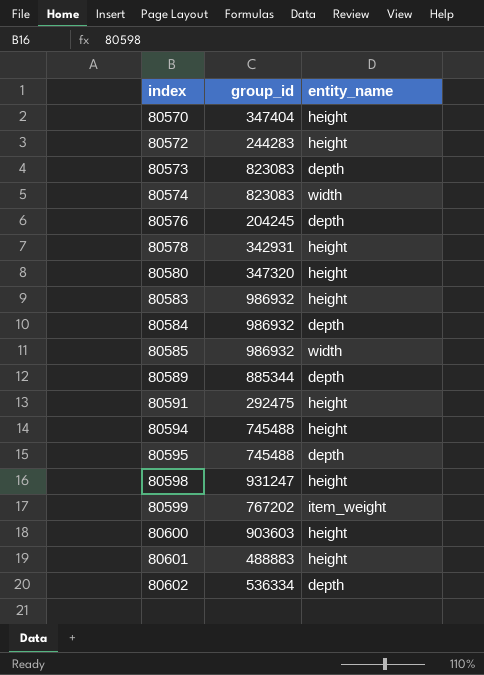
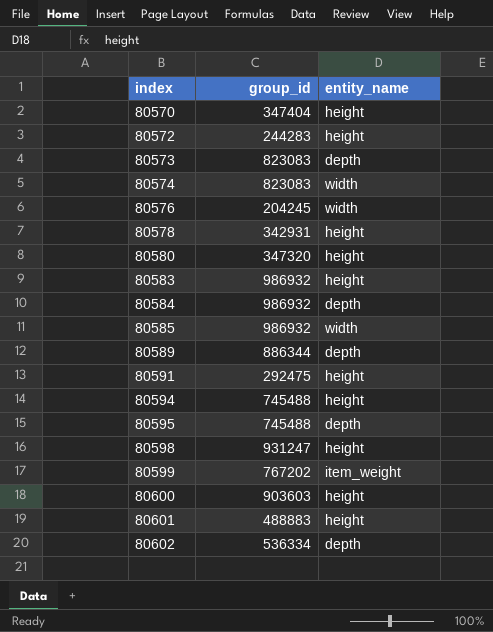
80576 | entity_name: depth -> width
80589 | group_id: 885344 -> 886344

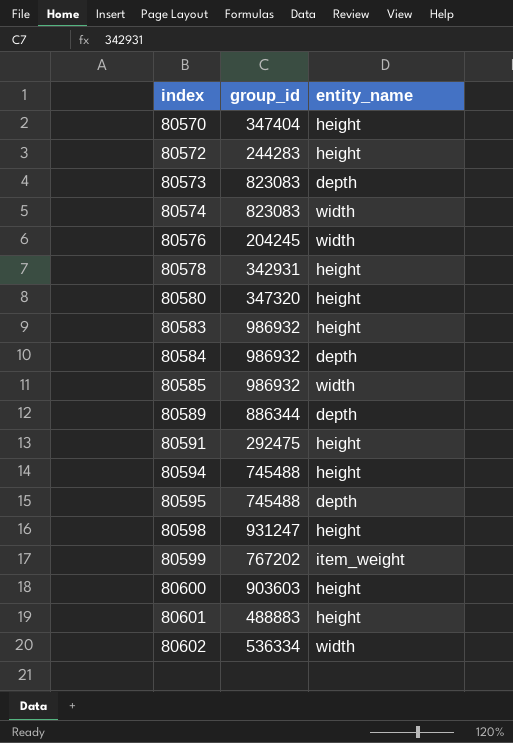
80602 | entity_name: depth -> width

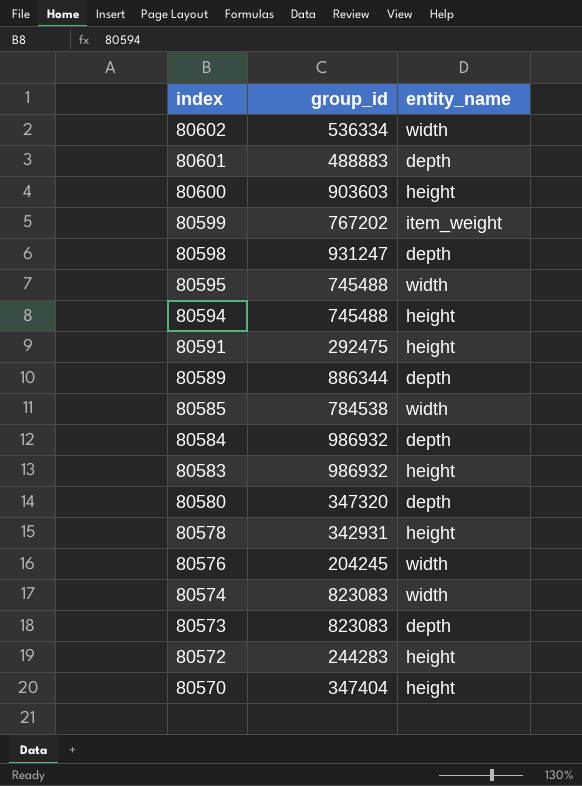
row order: index ascending -> index descending
80601 | entity_name: height -> depth
80598 | entity_name: height -> depth
80595 | entity_name: depth -> width
80585 | group_id: 986932 -> 784538
80580 | entity_name: height -> depth

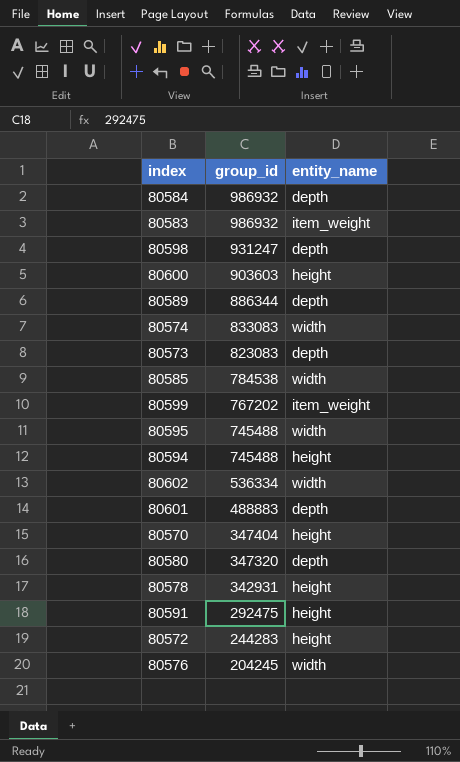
row order: index descending -> group_id descending
80583 | entity_name: height -> item_weight
80574 | group_id: 823083 -> 833083

